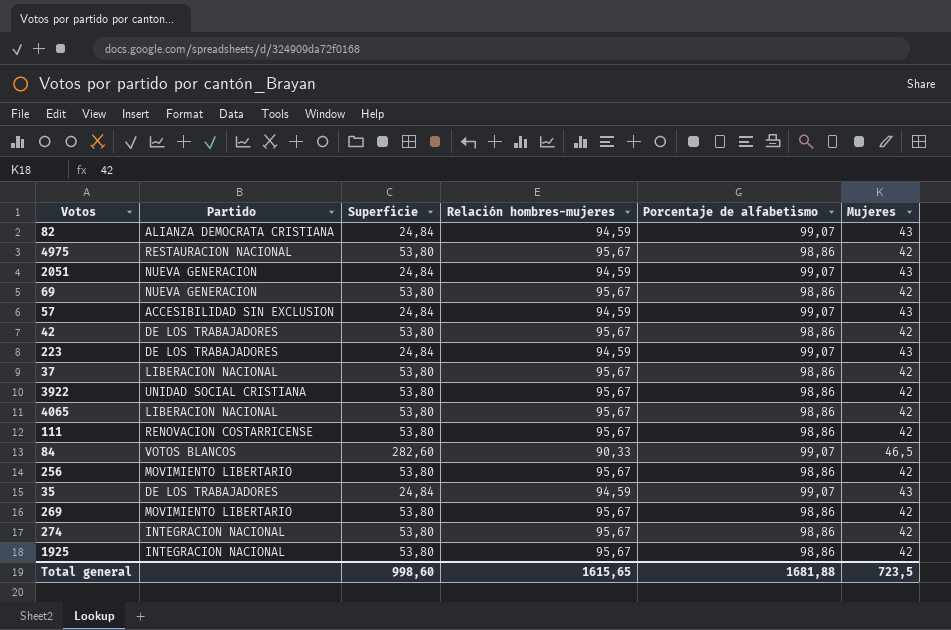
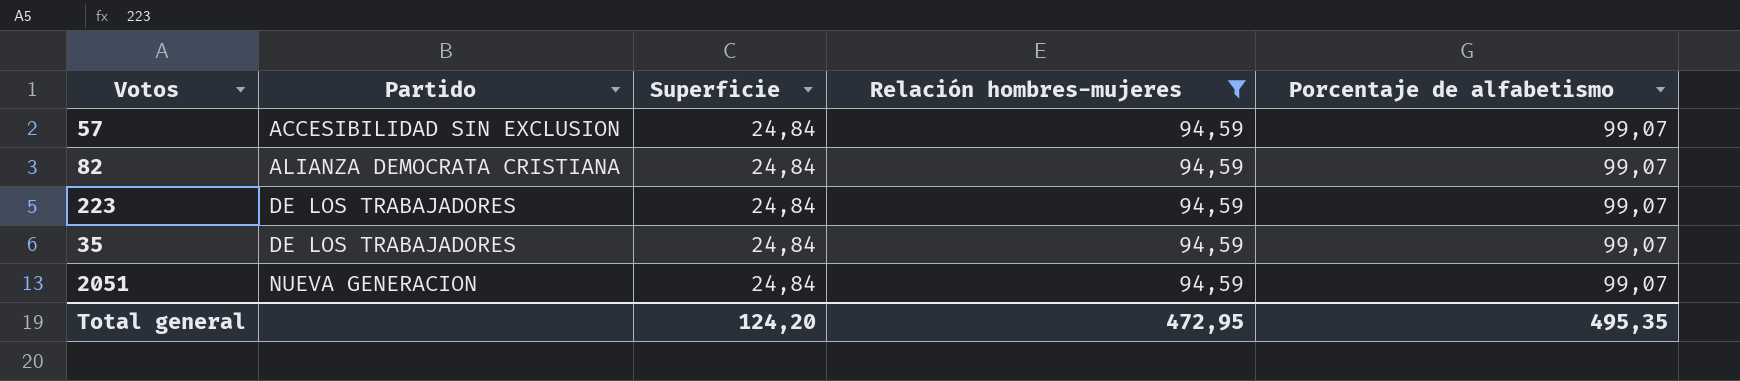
filter: none -> Relación hombres-mujeres = 94,59
row order: none -> Partido ascending
column Mujeres | position: 6 -> none
Total general | Superficie: 998,60 -> 124,20
Total general | Relación hombres-mujeres: 1615,65 -> 472,95
Total general | Porcentaje de alfabetismo: 1681,88 -> 495,35

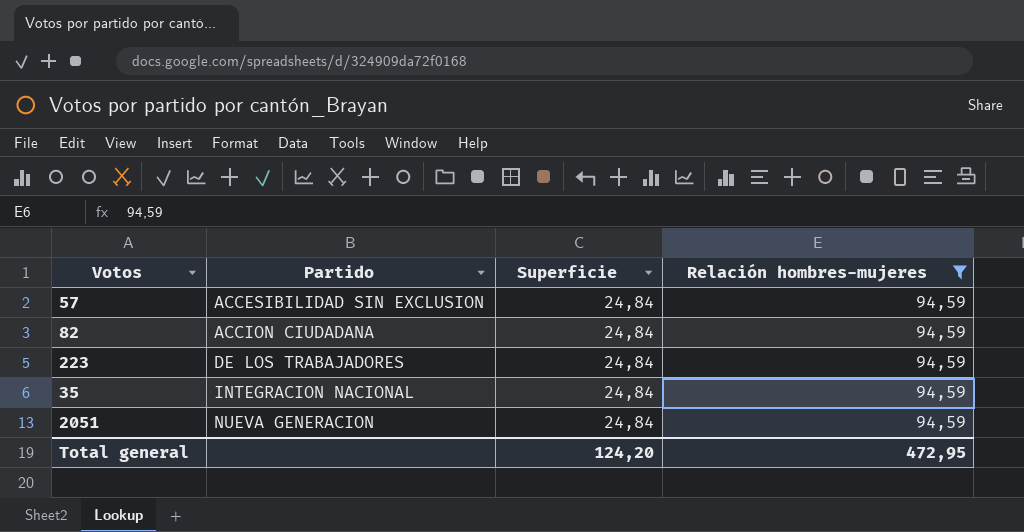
column Porcentaje de alfabetismo | position: 5 -> none
82 | Partido: ALIANZA DEMOCRATA CRISTIANA -> ACCION CIUDADANA
35 | Partido: DE LOS TRABAJADORES -> INTEGRACION NACIONAL

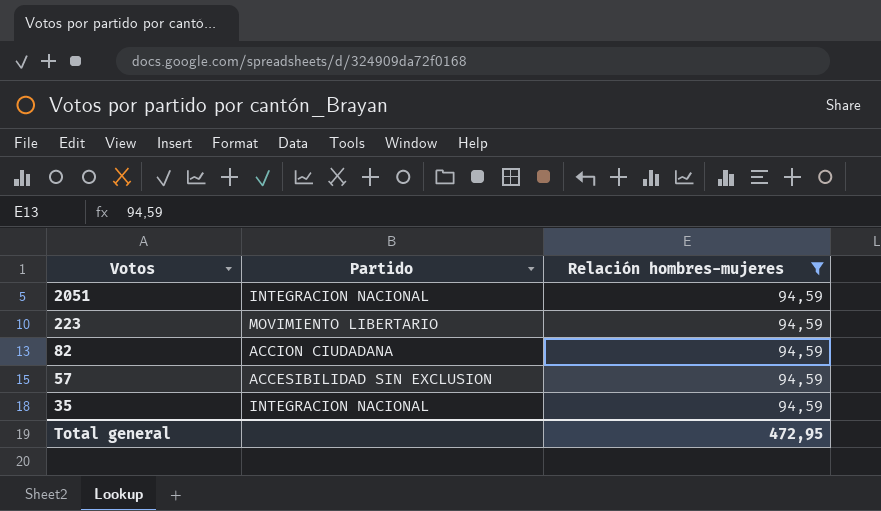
row order: Partido ascending -> Votos descending
column Superficie | position: 3 -> none
2051 | Partido: NUEVA GENERACION -> INTEGRACION NACIONAL
223 | Partido: DE LOS TRABAJADORES -> MOVIMIENTO LIBERTARIO

